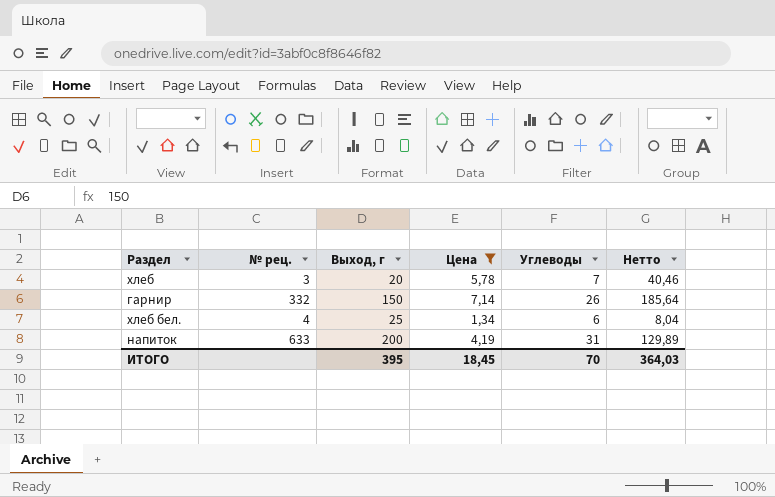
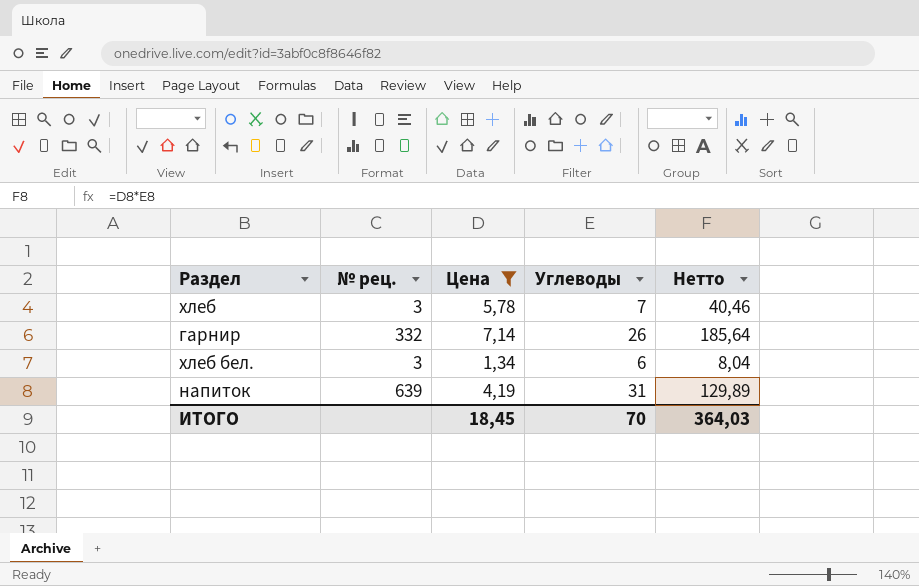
column Выход, г | position: 3 -> none
хлеб бел. | № рец.: 4 -> 3
напиток | № рец.: 633 -> 639

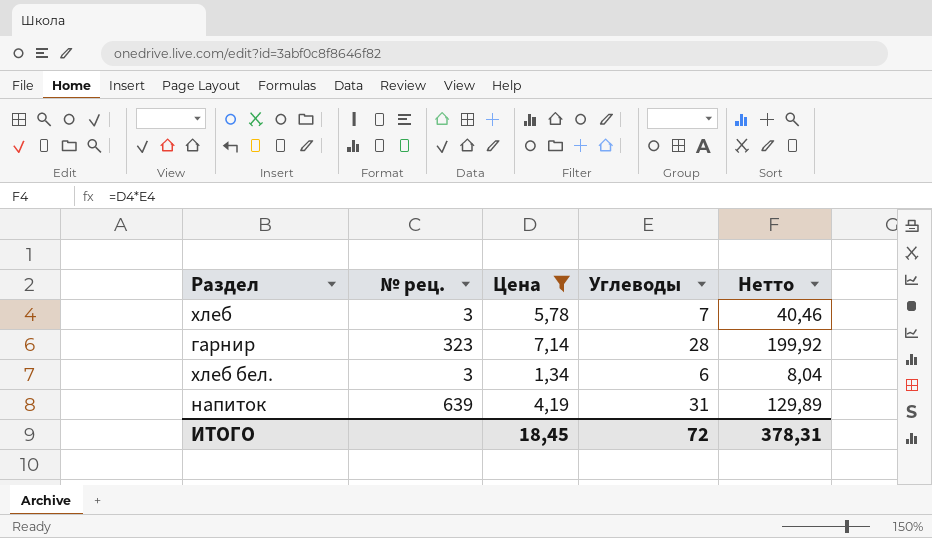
гарнир | № рец.: 332 -> 323
гарнир | Углеводы: 26 -> 28
гарнир | Нетто: 185,64 -> 199,92
ИТОГО | Углеводы: 70 -> 72
ИТОГО | Нетто: 364,03 -> 378,31

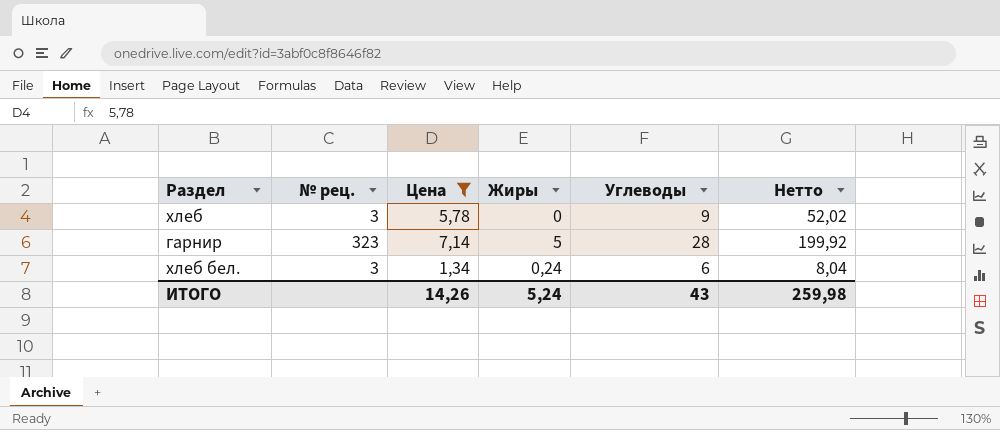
column Жиры | position: none -> 4
row напиток: 639 | 4,19 | 31 | 129,89 -> none
хлеб | Углеводы: 7 -> 9
хлеб | Нетто: 40,46 -> 52,02
ИТОГО | Цена: 18,45 -> 14,26
ИТОГО | Углеводы: 72 -> 43
ИТОГО | Нетто: 378,31 -> 259,98

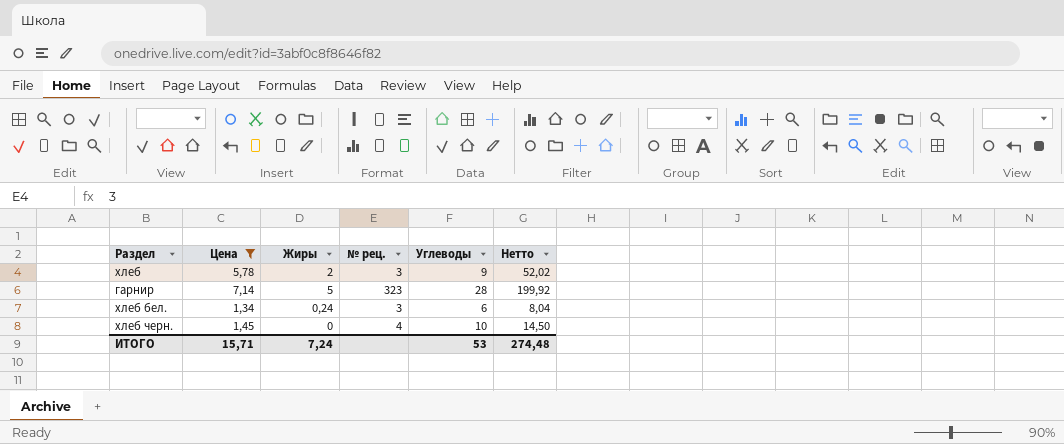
column № рец. | position: 2 -> 4
хлеб | Жиры: 0 -> 2
row хлеб черн.: none -> 1,45 | 0 | 4 | 10 | 14,50
ИТОГО | Цена: 14,26 -> 15,71
ИТОГО | Жиры: 5,24 -> 7,24
ИТОГО | Углеводы: 43 -> 53
ИТОГО | Нетто: 259,98 -> 274,48

